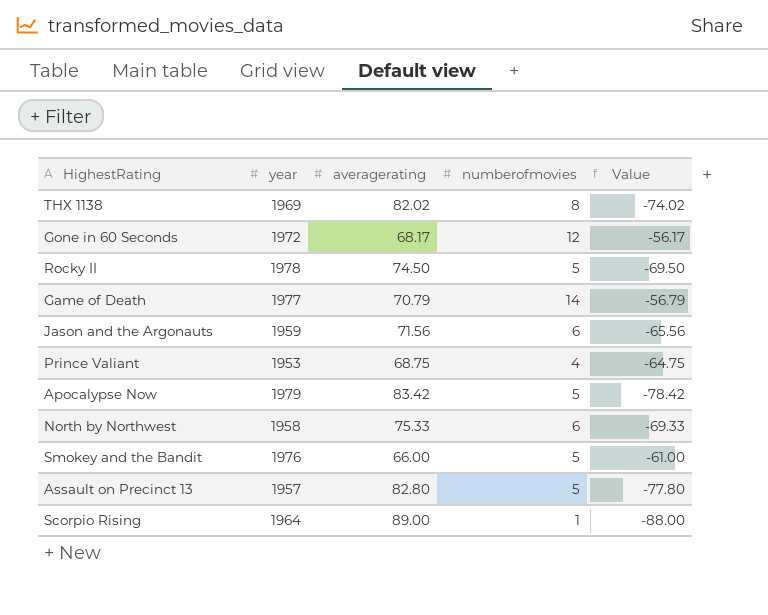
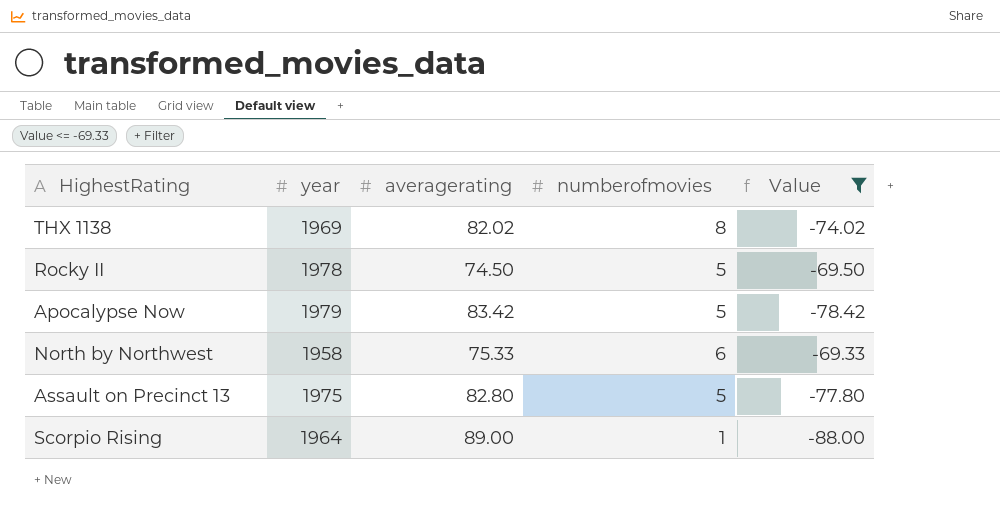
filter: none -> Value <= -69.33
Assault on Precinct 13 | year: 1957 -> 1975

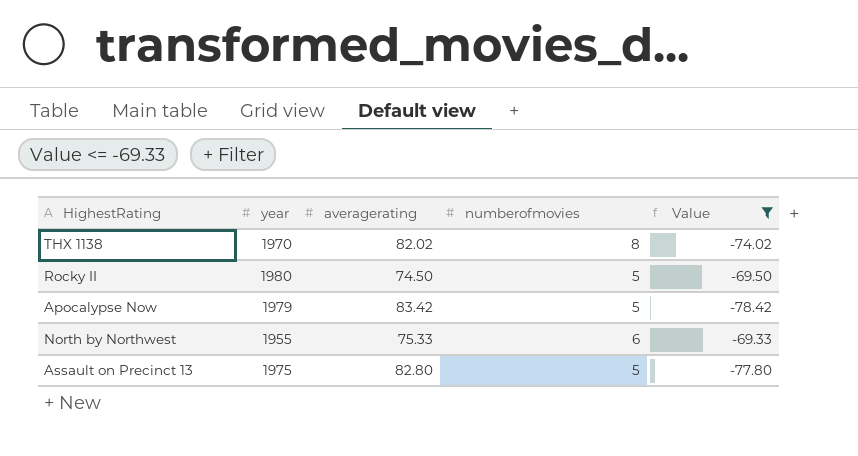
row Scorpio Rising: 1964 | 89.00 | 1 | -88.00 -> none
THX 1138 | year: 1969 -> 1970
Rocky II | year: 1978 -> 1980
North by Northwest | year: 1958 -> 1955

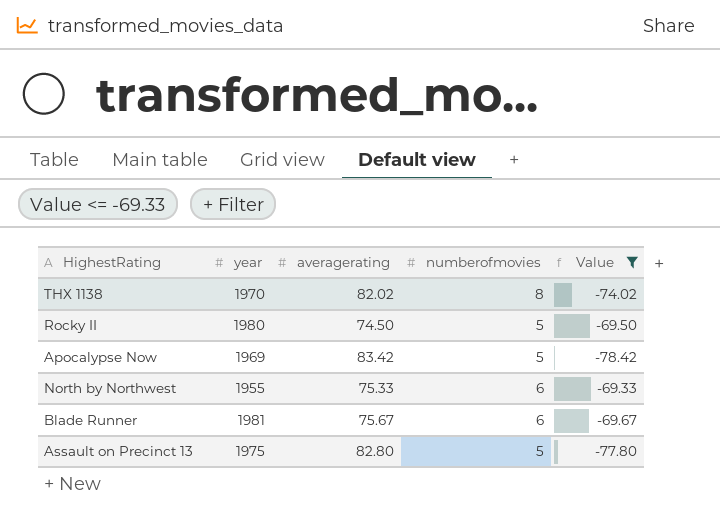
Apocalypse Now | year: 1979 -> 1969
row Blade Runner: none -> 1981 | 75.67 | 6 | -69.67

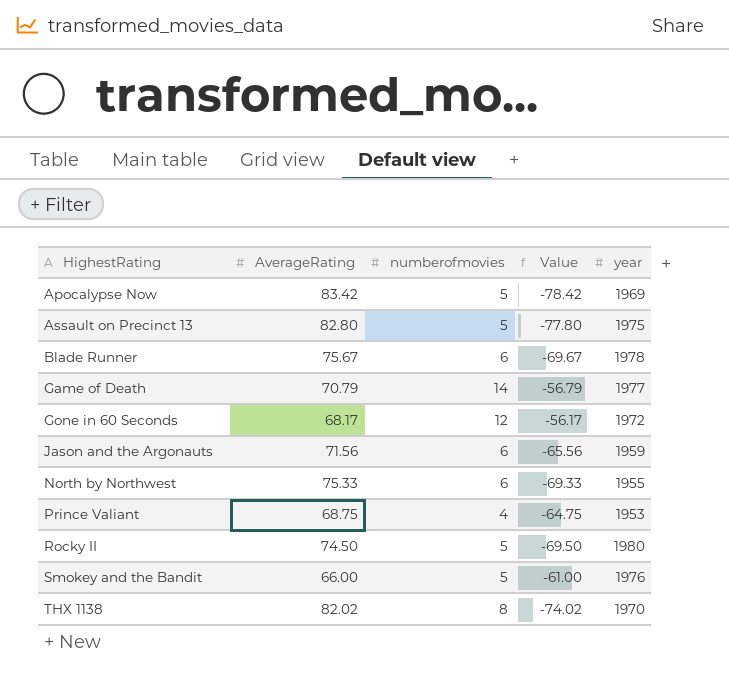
filter: Value <= -69.33 -> none
row order: none -> HighestRating ascending
column name: averagerating -> AverageRating
column year | position: 2 -> 5
Blade Runner | year: 1981 -> 1978

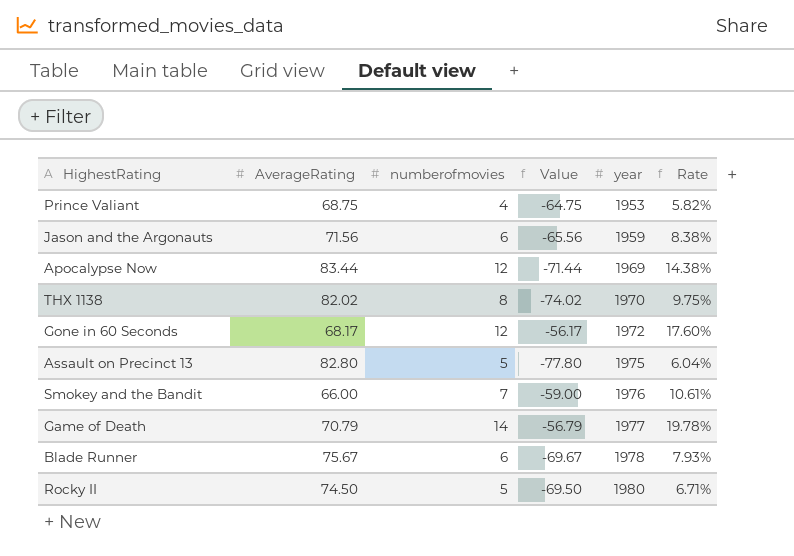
row order: HighestRating ascending -> year ascending
column Rate | formula: none -> [numberofmovies] / [AverageRating]
row North by Northwest: 75.33 | 6 | -69.33 | 1955 -> none
Apocalypse Now | AverageRating: 83.42 -> 83.44
Apocalypse Now | numberofmovies: 5 -> 12
Apocalypse Now | Value: -78.42 -> -71.44
Smokey and the Bandit | numberofmovies: 5 -> 7
Smokey and the Bandit | Value: -61.00 -> -59.00

